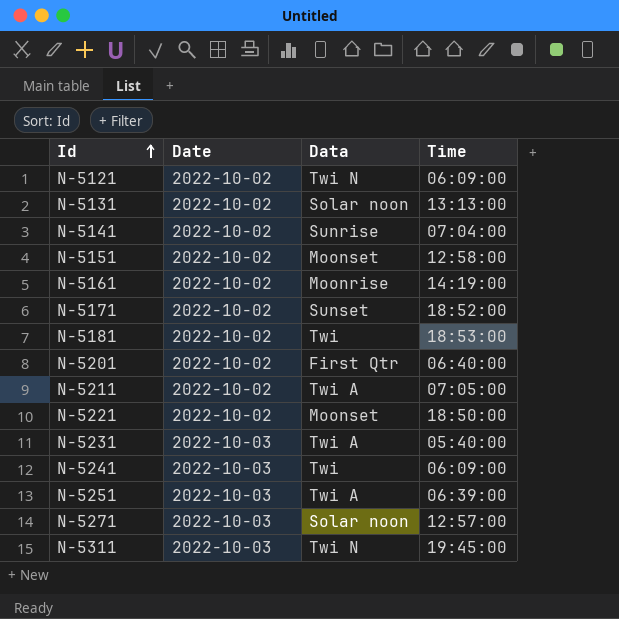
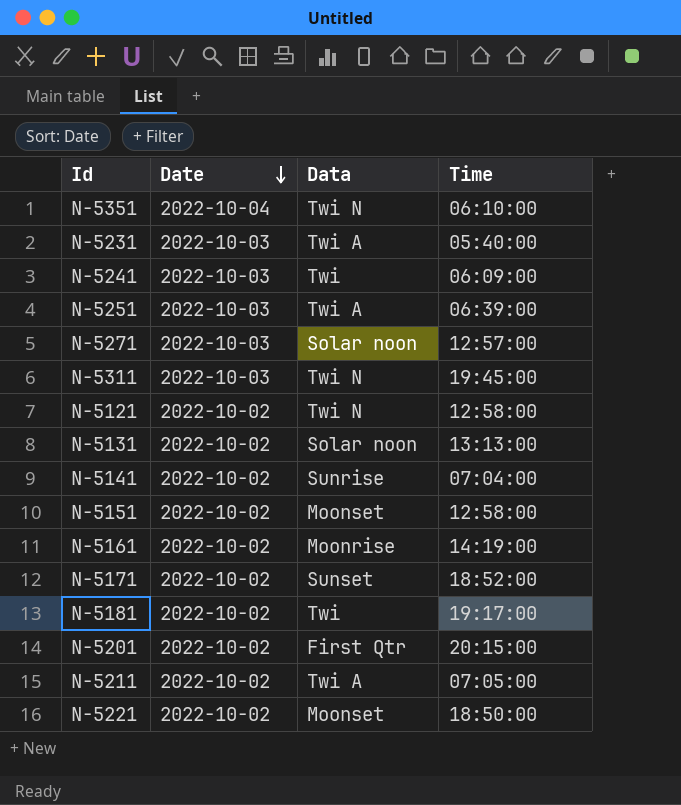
row order: Id ascending -> Date descending
row N-5351: none -> 2022-10-04 | Twi N | 06:10:00
N-5121 | Time: 06:09:00 -> 12:58:00
N-5181 | Time: 18:53:00 -> 19:17:00
N-5201 | Time: 06:40:00 -> 20:15:00

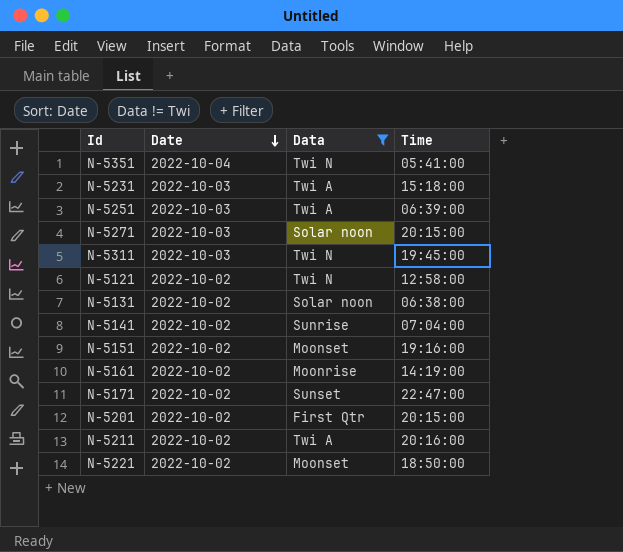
filter: none -> Data != Twi
N-5351 | Time: 06:10:00 -> 05:41:00
N-5231 | Time: 05:40:00 -> 15:18:00
N-5271 | Time: 12:57:00 -> 20:15:00
N-5131 | Time: 13:13:00 -> 06:38:00
N-5151 | Time: 12:58:00 -> 19:16:00
N-5171 | Time: 18:52:00 -> 22:47:00
N-5211 | Time: 07:05:00 -> 20:16:00

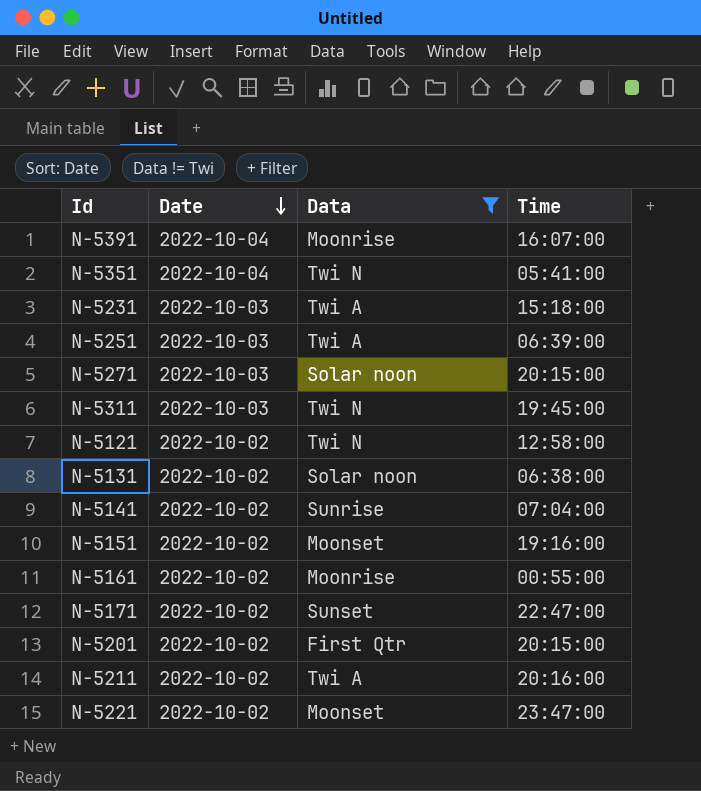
row N-5391: none -> 2022-10-04 | Moonrise | 16:07:00
N-5161 | Time: 14:19:00 -> 00:55:00
N-5221 | Time: 18:50:00 -> 23:47:00

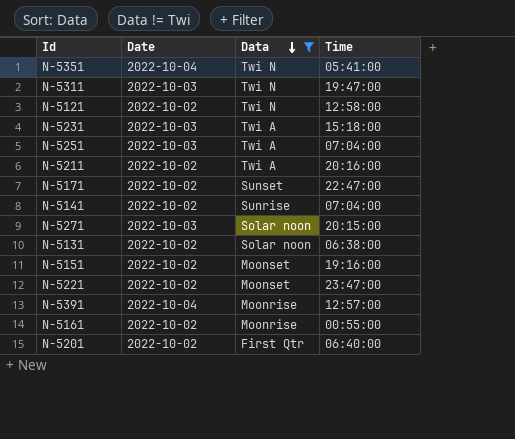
row order: Date descending -> Data descending
N-5311 | Time: 19:45:00 -> 19:47:00
N-5251 | Time: 06:39:00 -> 07:04:00
N-5391 | Time: 16:07:00 -> 12:57:00
N-5201 | Time: 20:15:00 -> 06:40:00

